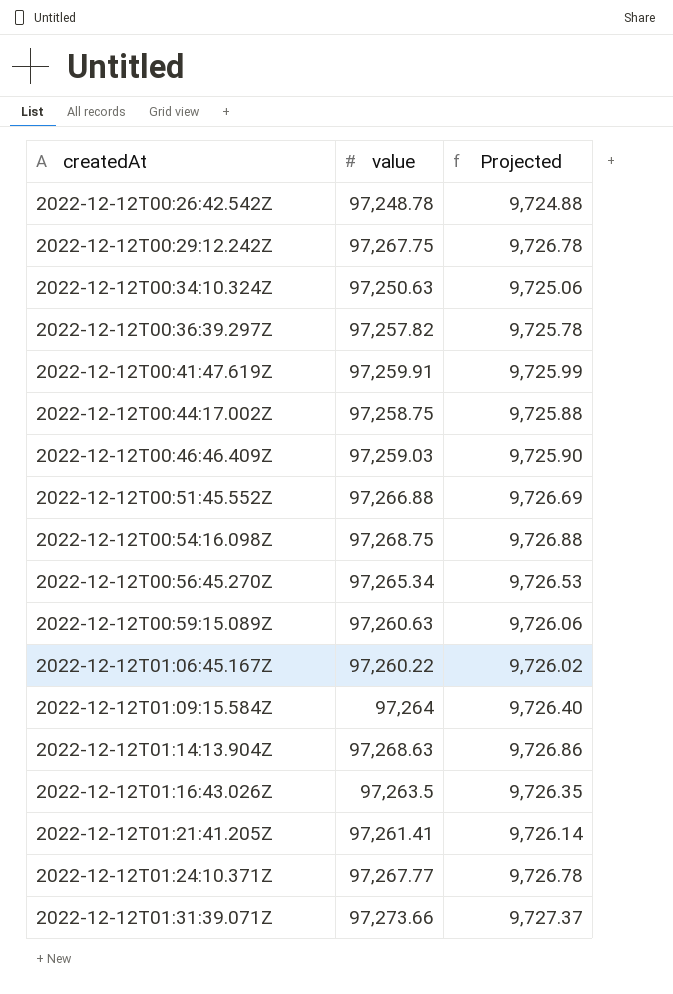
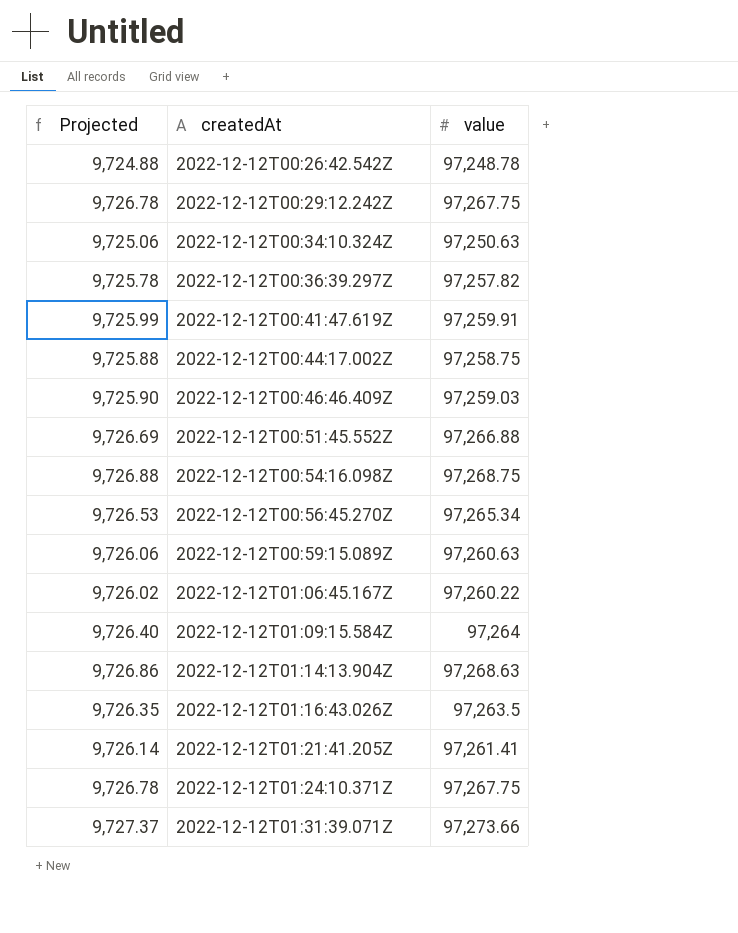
column Projected | position: 3 -> 1
2022-12-12T01:24:10.371Z | value: 97,267.77 -> 97,267.75

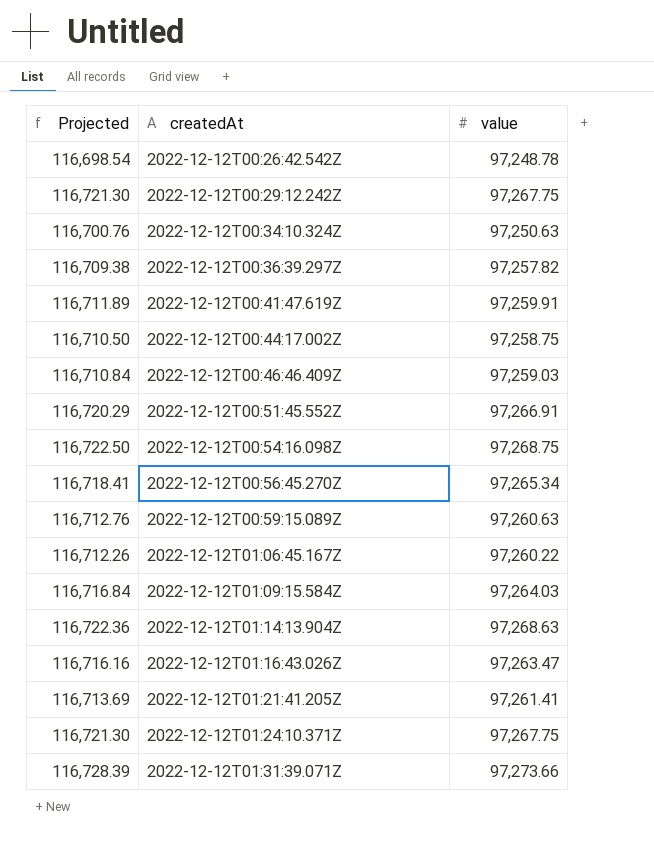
column Projected | formula: [value] * 0.1 -> [value] * 1.2
2022-12-12T00:51:45.552Z | value: 97,266.88 -> 97,266.91
2022-12-12T01:09:15.584Z | value: 97,264 -> 97,264.03
2022-12-12T01:16:43.026Z | value: 97,263.5 -> 97,263.47

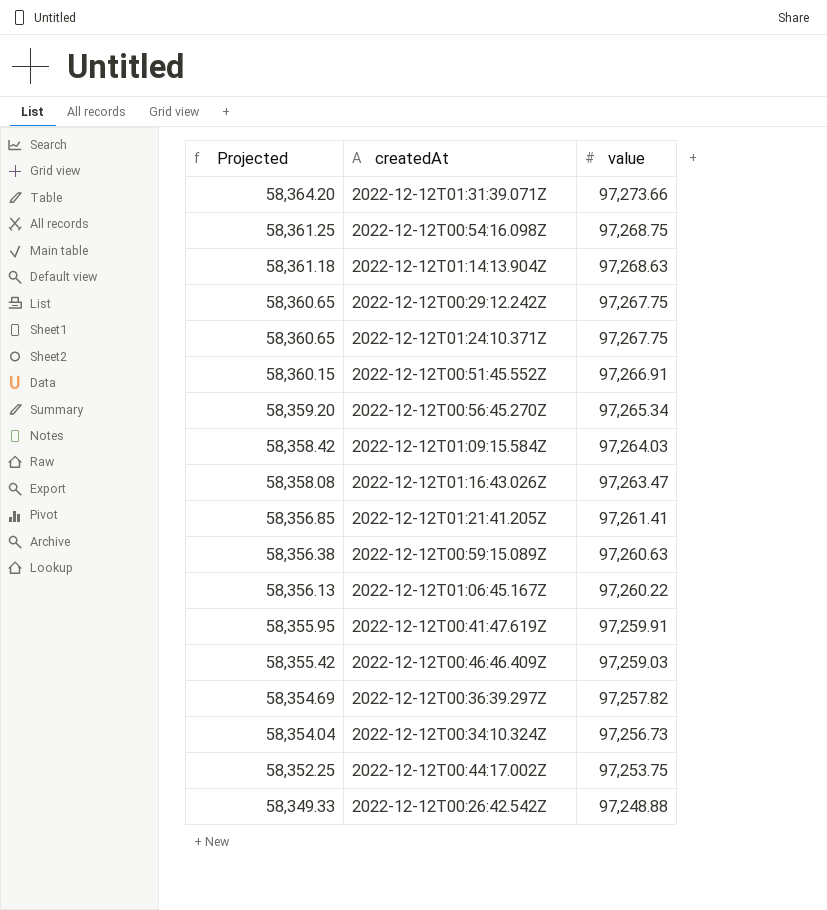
row order: createdAt ascending -> Projected descending
column Projected | formula: [value] * 1.2 -> [value] * 0.6
2022-12-12T00:34:10.324Z | value: 97,250.63 -> 97,256.73
2022-12-12T00:44:17.002Z | value: 97,258.75 -> 97,253.75
2022-12-12T00:26:42.542Z | value: 97,248.78 -> 97,248.88

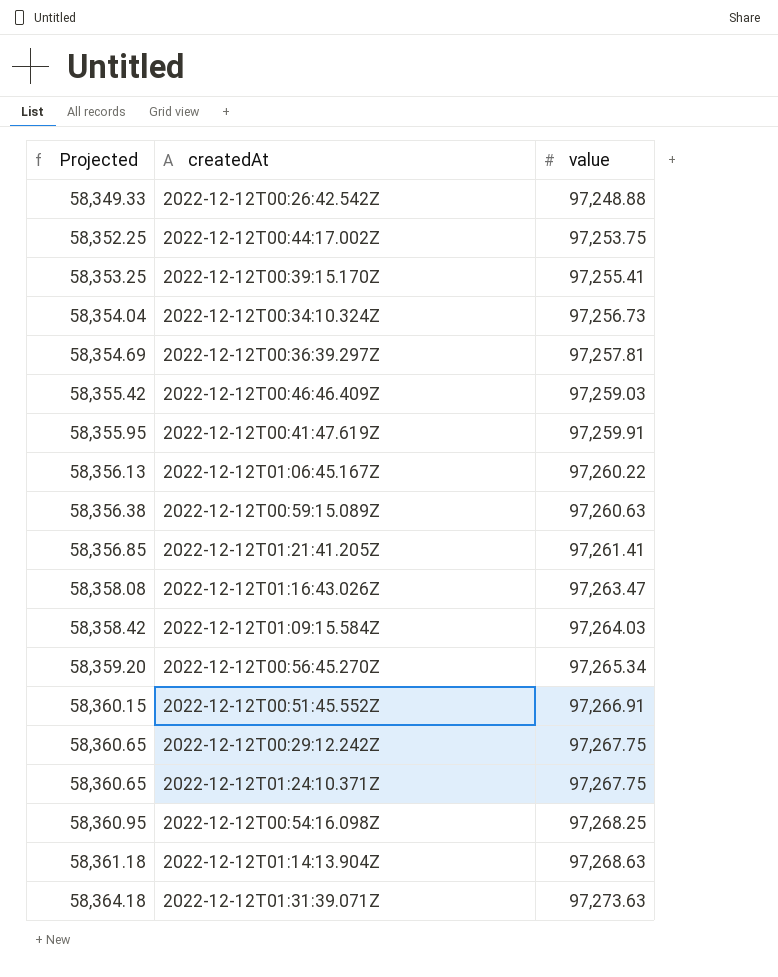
row order: Projected descending -> Projected ascending
row 2022-12-12T00:39:15.170Z: none -> 58,353.25 | 97,255.41
2022-12-12T00:36:39.297Z | value: 97,257.82 -> 97,257.81
2022-12-12T00:54:16.098Z | Projected: 58,361.25 -> 58,360.95
2022-12-12T00:54:16.098Z | value: 97,268.75 -> 97,268.25
2022-12-12T01:31:39.071Z | Projected: 58,364.20 -> 58,364.18
2022-12-12T01:31:39.071Z | value: 97,273.66 -> 97,273.63

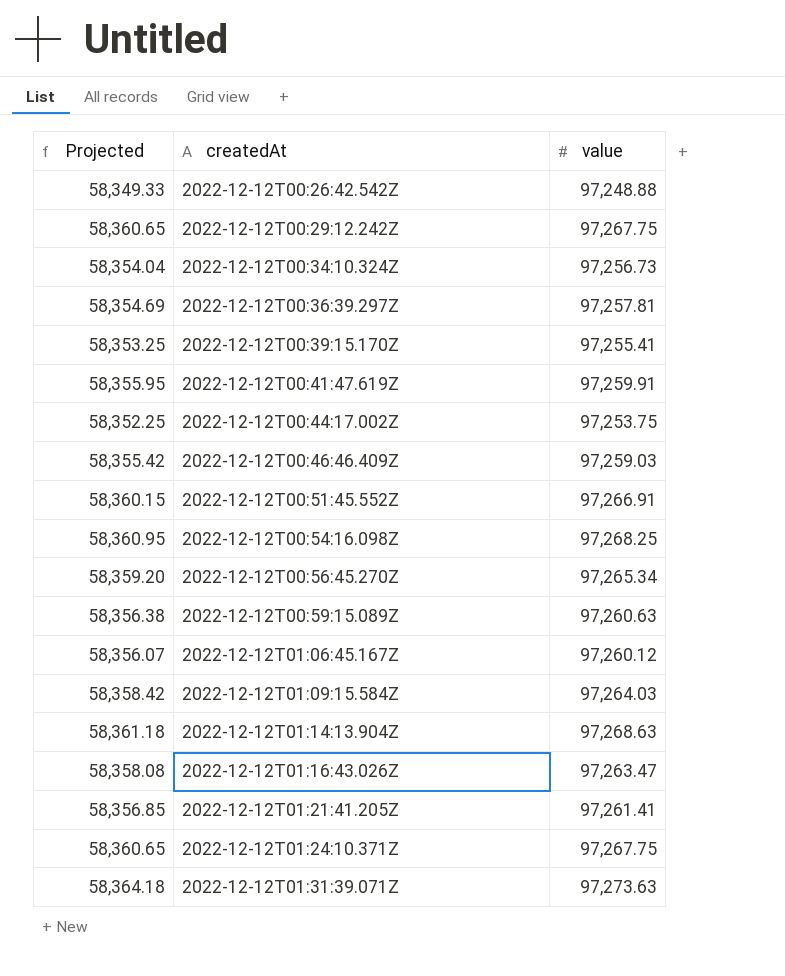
row order: Projected ascending -> createdAt ascending
2022-12-12T01:06:45.167Z | Projected: 58,356.13 -> 58,356.07
2022-12-12T01:06:45.167Z | value: 97,260.22 -> 97,260.12

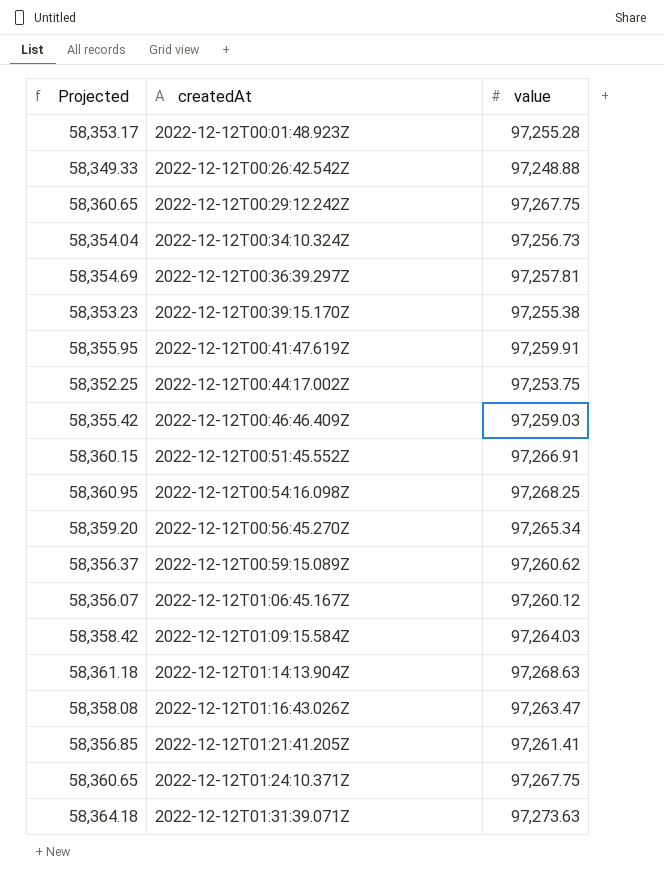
row 2022-12-12T00:01:48.923Z: none -> 58,353.17 | 97,255.28
2022-12-12T00:39:15.170Z | Projected: 58,353.25 -> 58,353.23
2022-12-12T00:39:15.170Z | value: 97,255.41 -> 97,255.38
2022-12-12T00:59:15.089Z | Projected: 58,356.38 -> 58,356.37
2022-12-12T00:59:15.089Z | value: 97,260.63 -> 97,260.62

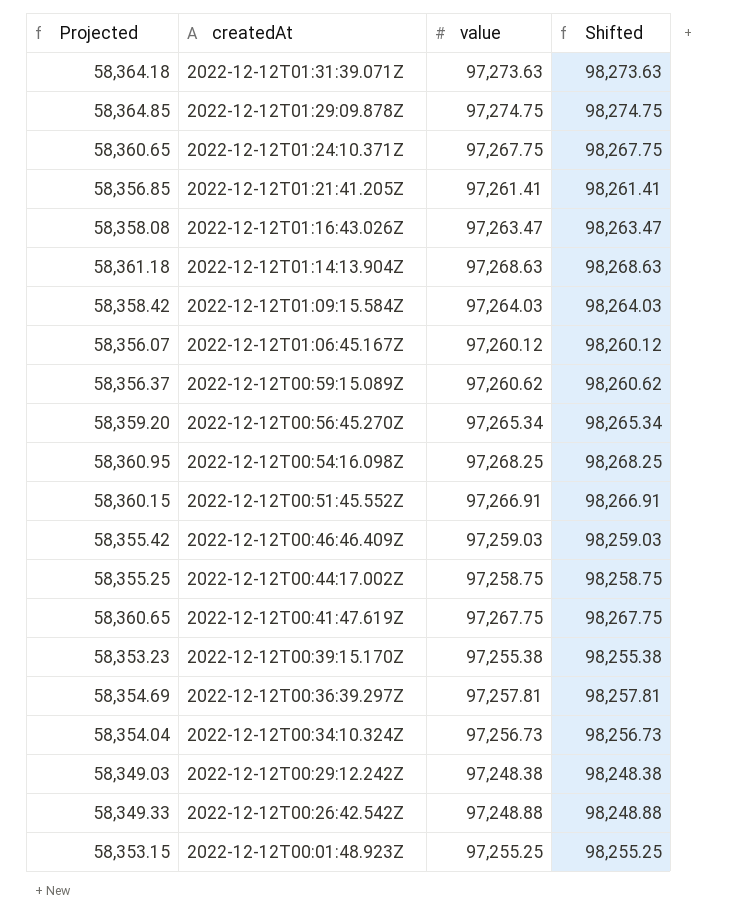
row order: createdAt ascending -> createdAt descending
column Shifted | formula: none -> [value] + 1000
row 2022-12-12T01:29:09.878Z: none -> 58,364.85 | 97,274.75 | 98,274.75
2022-12-12T00:44:17.002Z | Projected: 58,352.25 -> 58,355.25
2022-12-12T00:44:17.002Z | value: 97,253.75 -> 97,258.75
2022-12-12T00:41:47.619Z | Projected: 58,355.95 -> 58,360.65
2022-12-12T00:41:47.619Z | value: 97,259.91 -> 97,267.75
2022-12-12T00:29:12.242Z | Projected: 58,360.65 -> 58,349.03
2022-12-12T00:29:12.242Z | value: 97,267.75 -> 97,248.38
2022-12-12T00:01:48.923Z | Projected: 58,353.17 -> 58,353.15
2022-12-12T00:01:48.923Z | value: 97,255.28 -> 97,255.25

